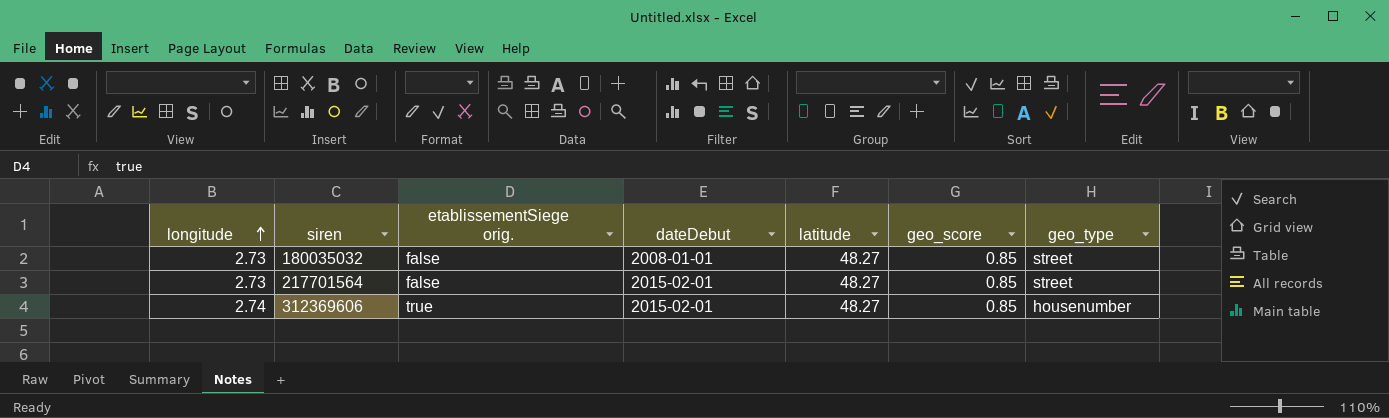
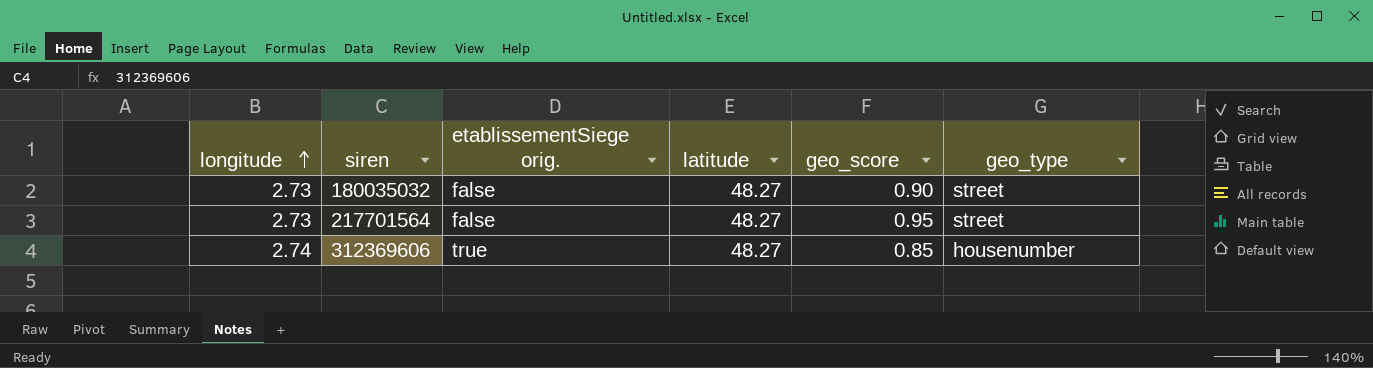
column dateDebut | position: 4 -> none
180035032 | geo_score: 0.85 -> 0.90
217701564 | geo_score: 0.85 -> 0.95

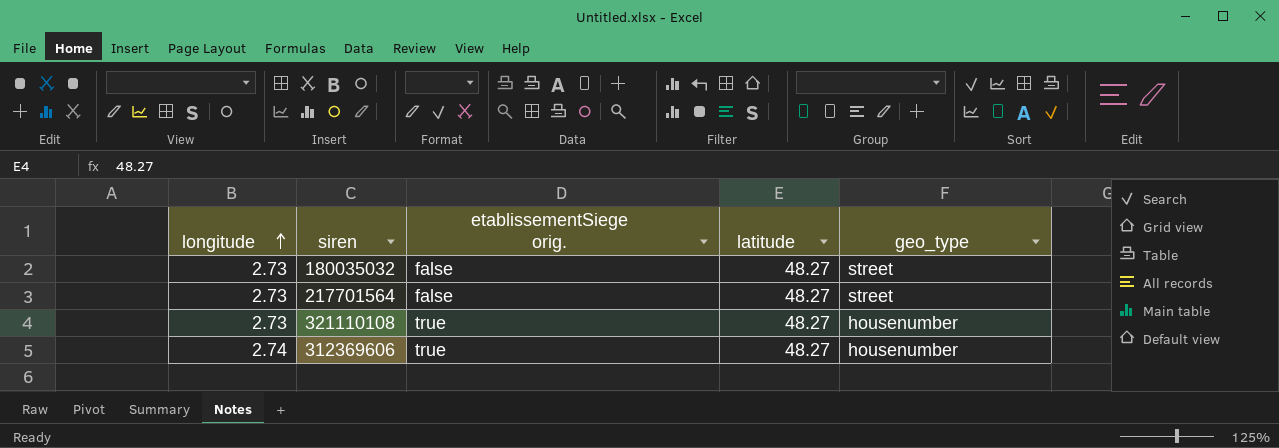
column geo_score | position: 5 -> none
row 321110108: none -> 2.73 | true | 48.27 | housenumber

